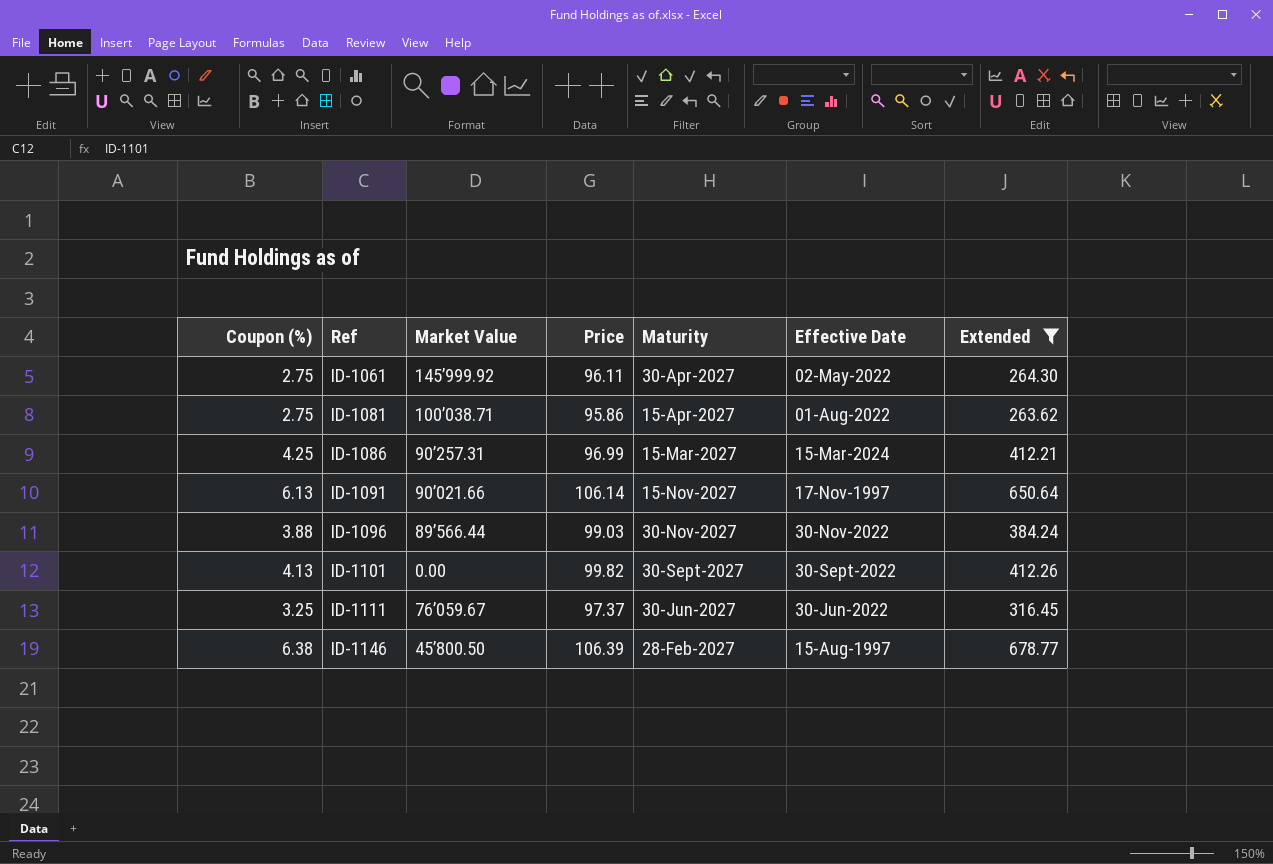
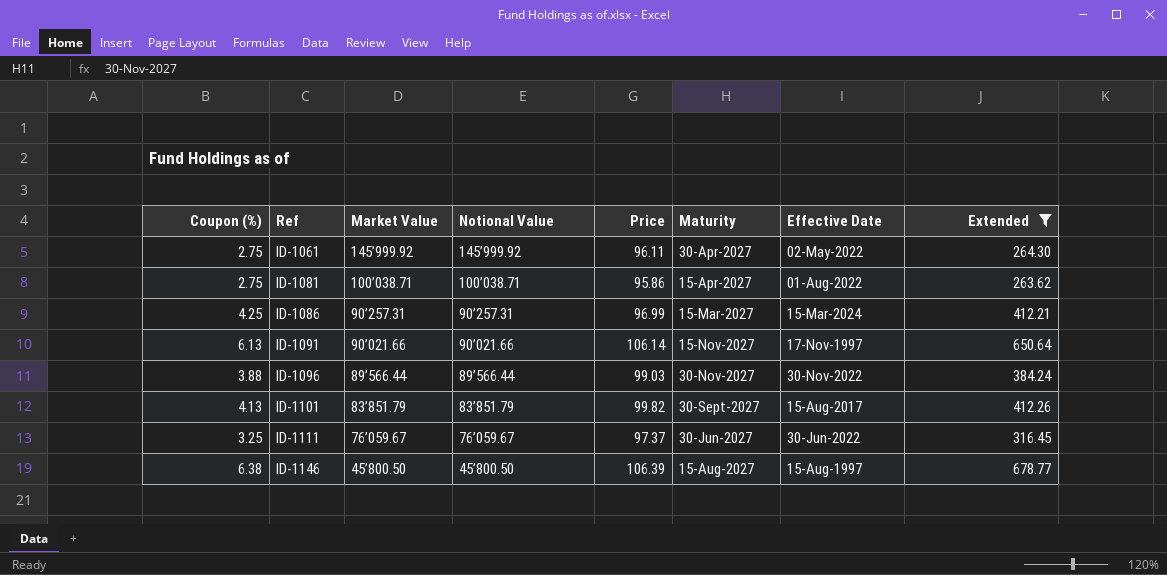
column Notional Value | position: none -> 4
ID-1101 | Market Value: 0.00 -> 83’851.79
ID-1101 | Effective Date: 30-Sept-2022 -> 15-Aug-2017
ID-1146 | Maturity: 28-Feb-2027 -> 15-Aug-2027

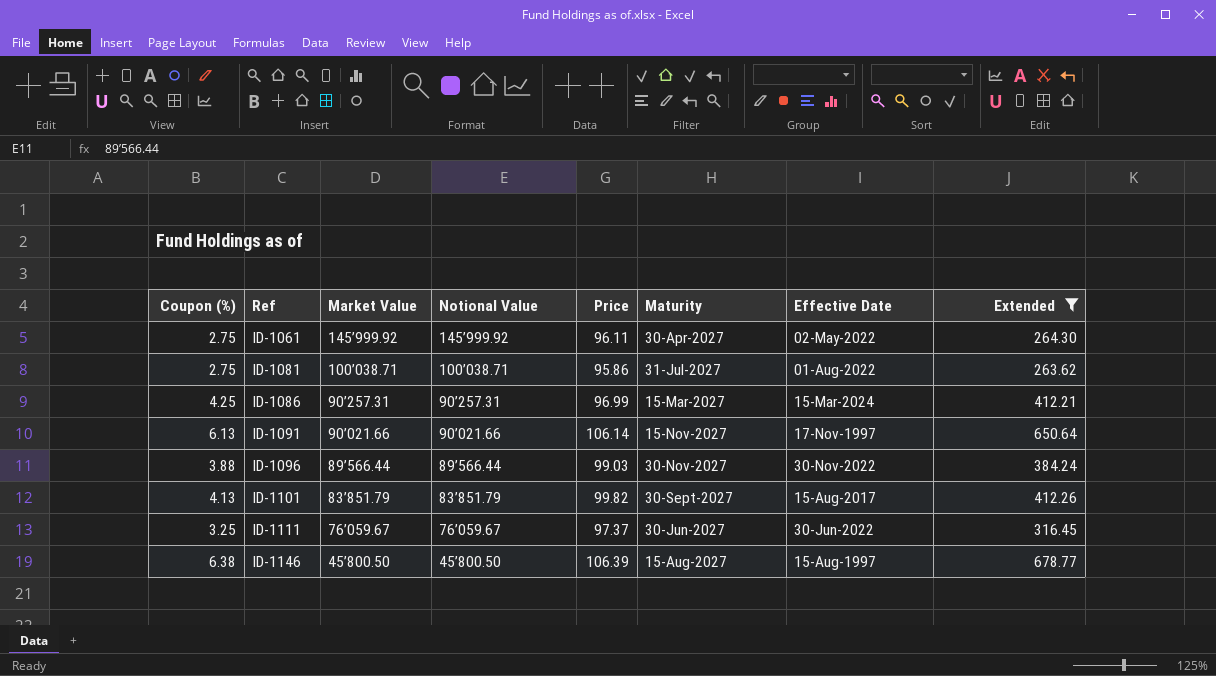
ID-1081 | Maturity: 15-Apr-2027 -> 31-Jul-2027

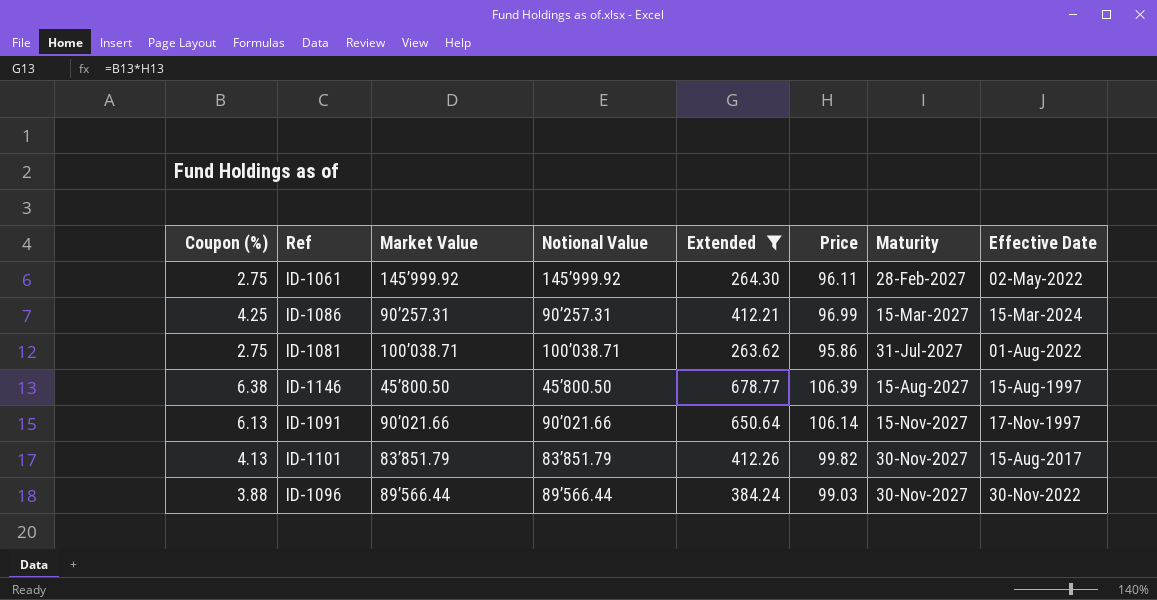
row order: Ref ascending -> Maturity ascending
column Extended | position: 8 -> 5
row ID-1111: 3.25 | 76’059.67 | 76’059.67 | 97.37 | 30-Jun-2027 | 30-Jun-2022 | 316.45 -> none
ID-1061 | Maturity: 30-Apr-2027 -> 28-Feb-2027
ID-1101 | Maturity: 30-Sept-2027 -> 30-Nov-2027

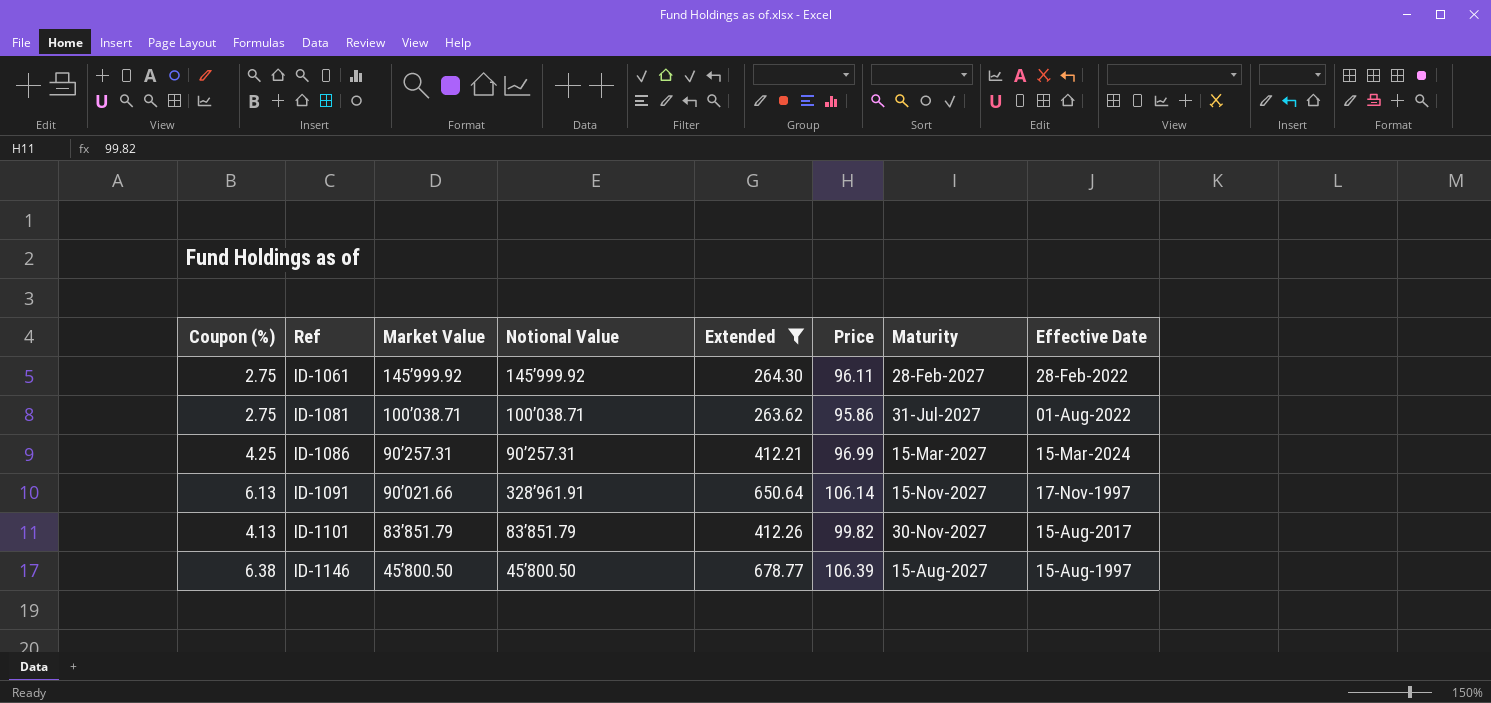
row order: Maturity ascending -> Ref ascending
row ID-1096: 3.88 | 89’566.44 | 89’566.44 | 384.24 | 99.03 | 30-Nov-2027 | 30-Nov-2022 -> none
ID-1061 | Effective Date: 02-May-2022 -> 28-Feb-2022
ID-1091 | Notional Value: 90’021.66 -> 328’961.91

